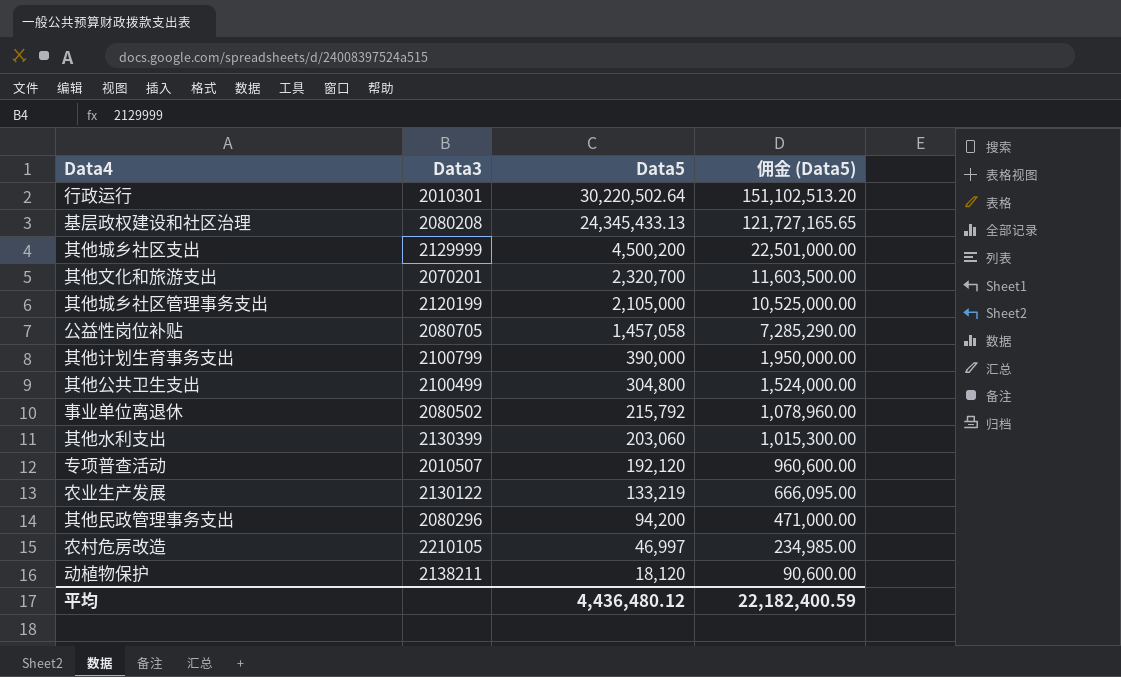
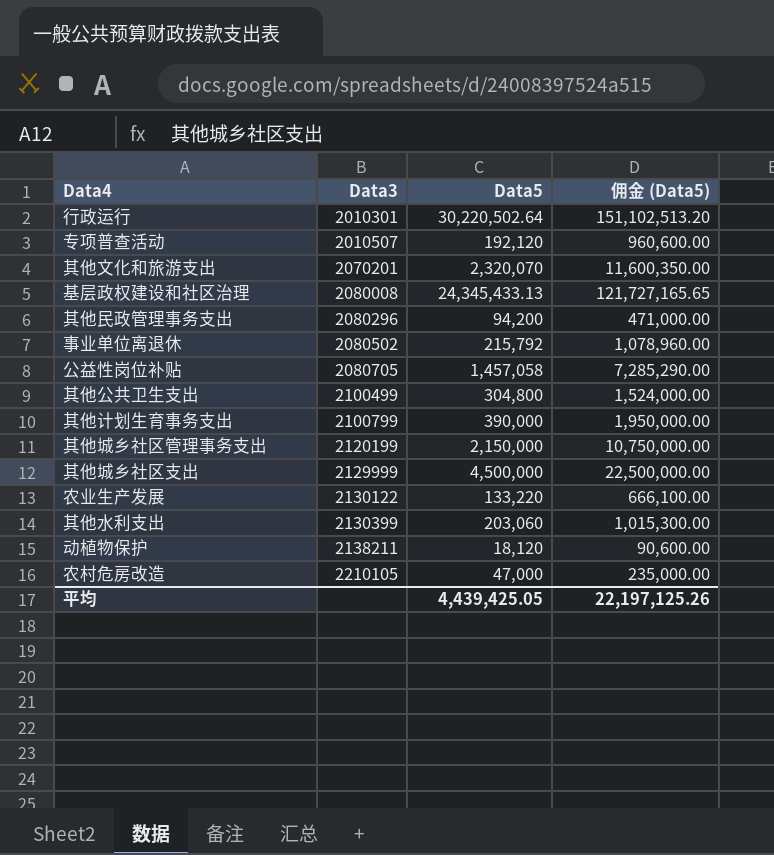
row order: Data5 descending -> Data3 ascending
其他文化和旅游支出 | Data5: 2,320,700 -> 2,320,070
其他文化和旅游支出 | 佣金 (Data5): 11,603,500.00 -> 11,600,350.00
基层政权建设和社区治理 | Data3: 2080208 -> 2080008
其他城乡社区管理事务支出 | Data5: 2,105,000 -> 2,150,000
其他城乡社区管理事务支出 | 佣金 (Data5): 10,525,000.00 -> 10,750,000.00
其他城乡社区支出 | Data5: 4,500,200 -> 4,500,000
其他城乡社区支出 | 佣金 (Data5): 22,501,000.00 -> 22,500,000.00
农业生产发展 | Data5: 133,219 -> 133,220
农业生产发展 | 佣金 (Data5): 666,095.00 -> 666,100.00
农村危房改造 | Data5: 46,997 -> 47,000
农村危房改造 | 佣金 (Data5): 234,985.00 -> 235,000.00
平均 | Data5: 4,436,480.12 -> 4,439,425.05
平均 | 佣金 (Data5): 22,182,400.59 -> 22,197,125.26

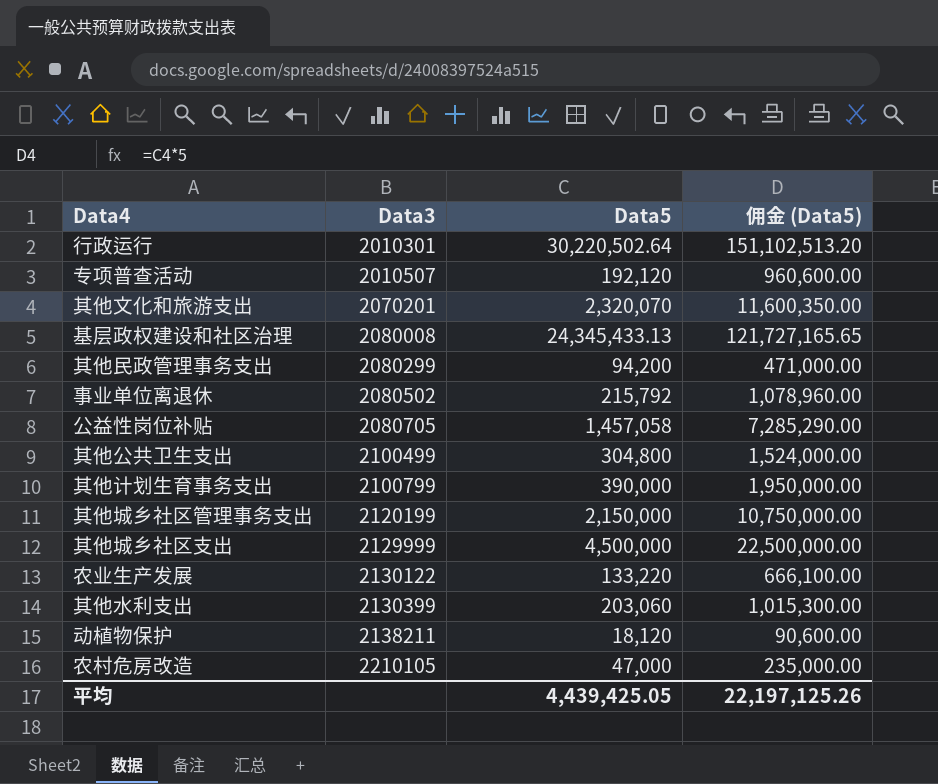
其他民政管理事务支出 | Data3: 2080296 -> 2080299

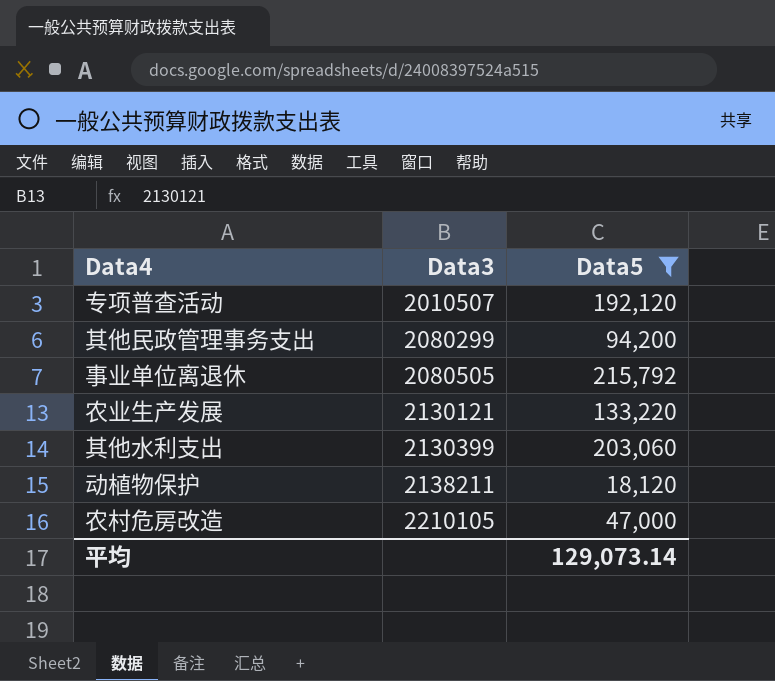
filter: none -> Data5 <= 215,792
column 佣金 (Data5) | formula: [Data5] * 5 -> none
事业单位离退休 | Data3: 2080502 -> 2080505
农业生产发展 | Data3: 2130122 -> 2130121
平均 | Data5: 4,439,425.05 -> 129,073.14

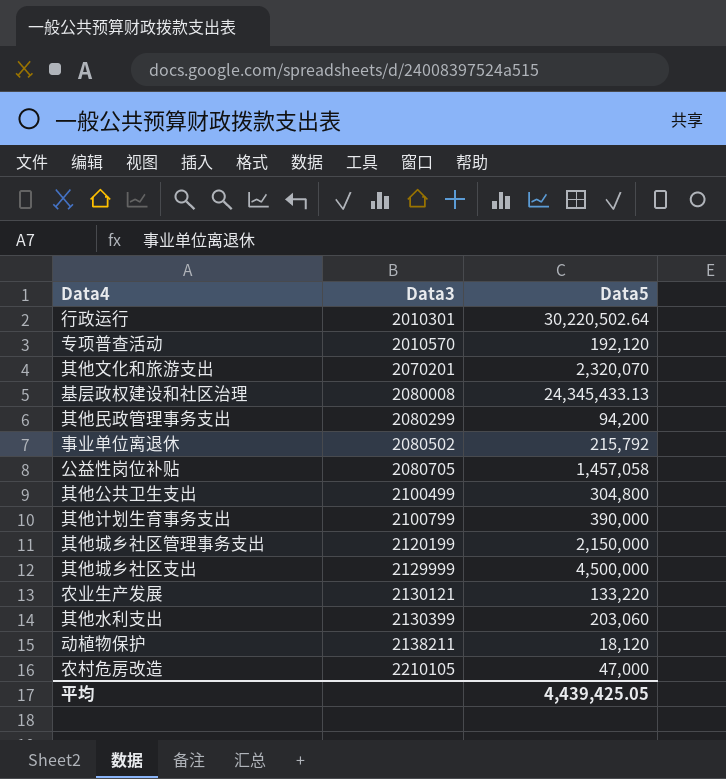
filter: Data5 <= 215,792 -> none
专项普查活动 | Data3: 2010507 -> 2010570
事业单位离退休 | Data3: 2080505 -> 2080502
平均 | Data5: 129,073.14 -> 4,439,425.05

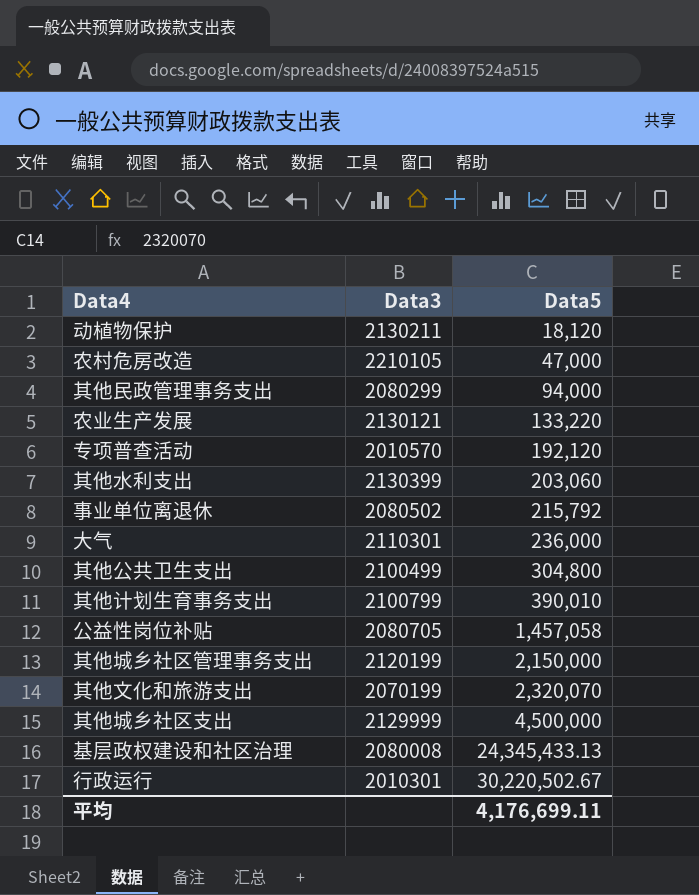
row order: Data3 ascending -> Data5 ascending
动植物保护 | Data3: 2138211 -> 2130211
其他民政管理事务支出 | Data5: 94,200 -> 94,000
row 大气: none -> 2110301 | 236,000
其他计划生育事务支出 | Data5: 390,000 -> 390,010
其他文化和旅游支出 | Data3: 2070201 -> 2070199
行政运行 | Data5: 30,220,502.64 -> 30,220,502.67
平均 | Data5: 4,439,425.05 -> 4,176,699.11

